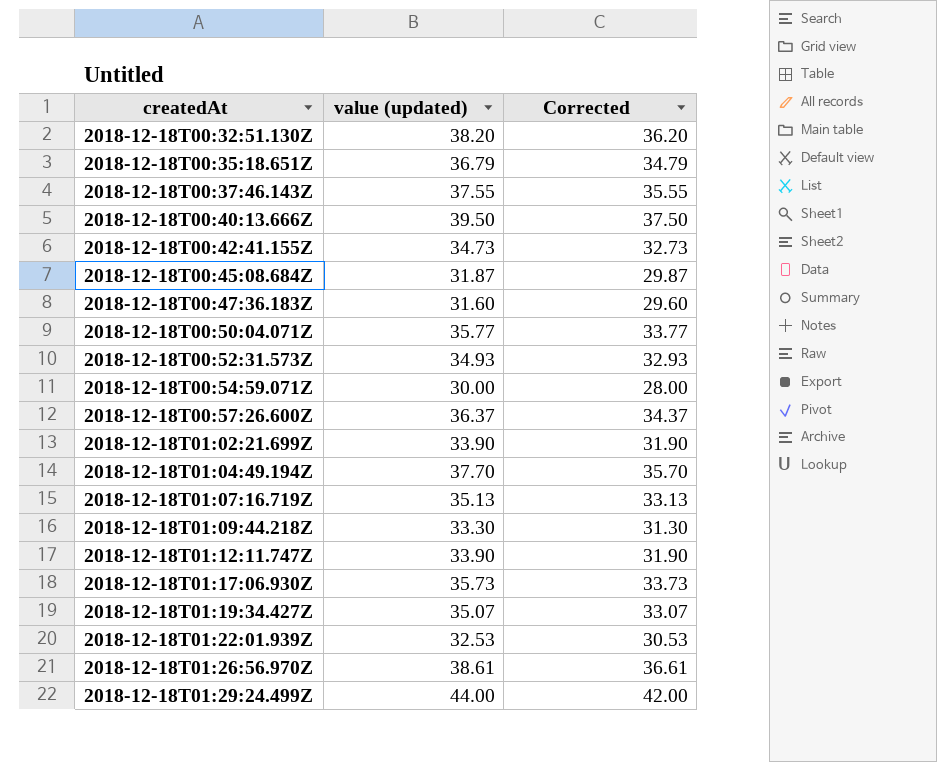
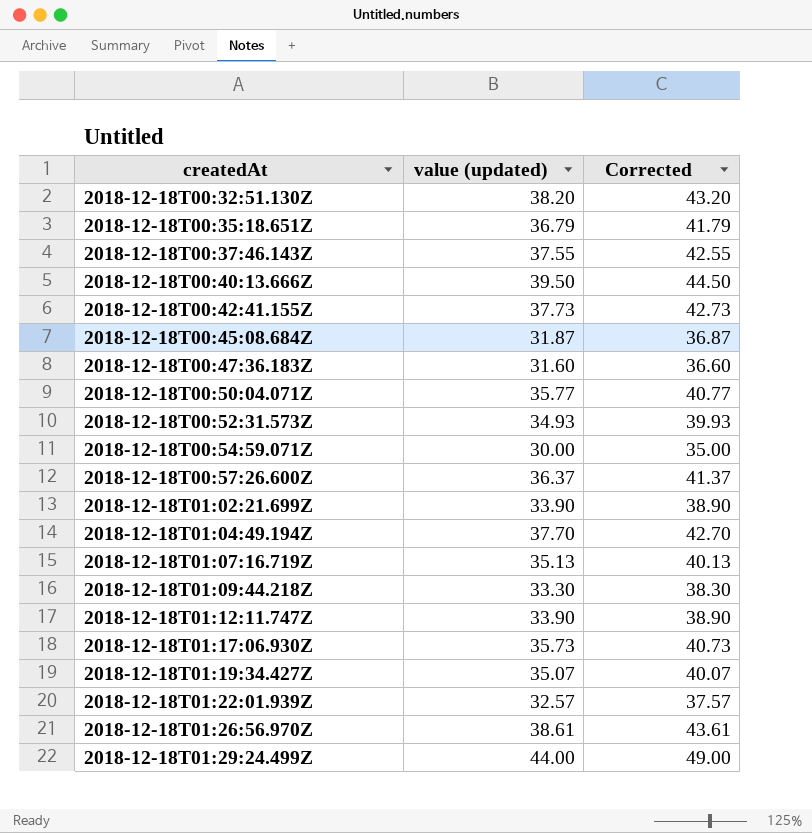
column Corrected | formula: [value (updated)] - 2 -> [value (updated)] + 5
2018-12-18T00:42:41.155Z | value (updated): 34.73 -> 37.73
2018-12-18T01:22:01.939Z | value (updated): 32.53 -> 32.57

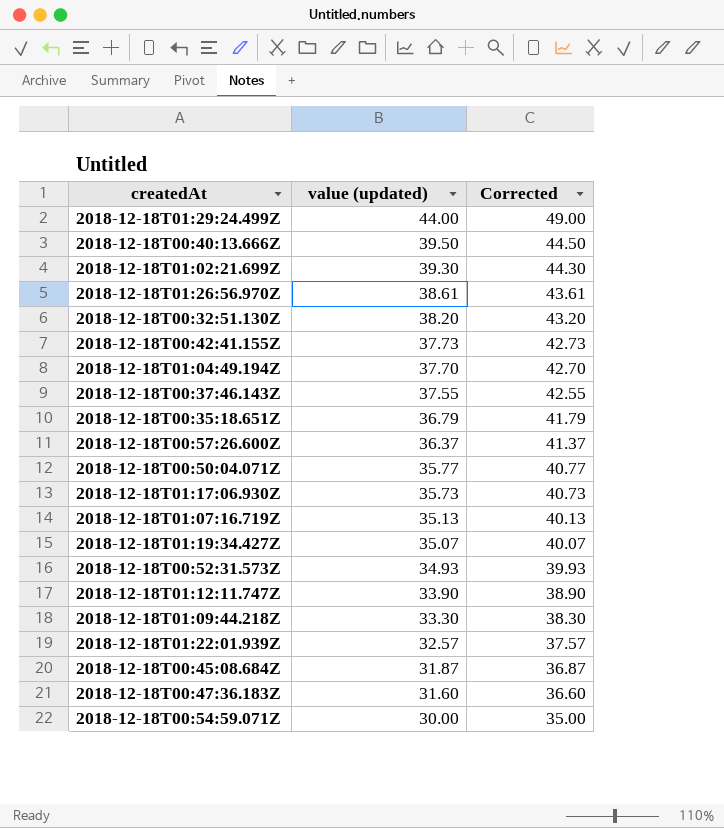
row order: createdAt ascending -> value (updated) descending
2018-12-18T01:02:21.699Z | value (updated): 33.90 -> 39.30
2018-12-18T01:02:21.699Z | Corrected: 38.90 -> 44.30

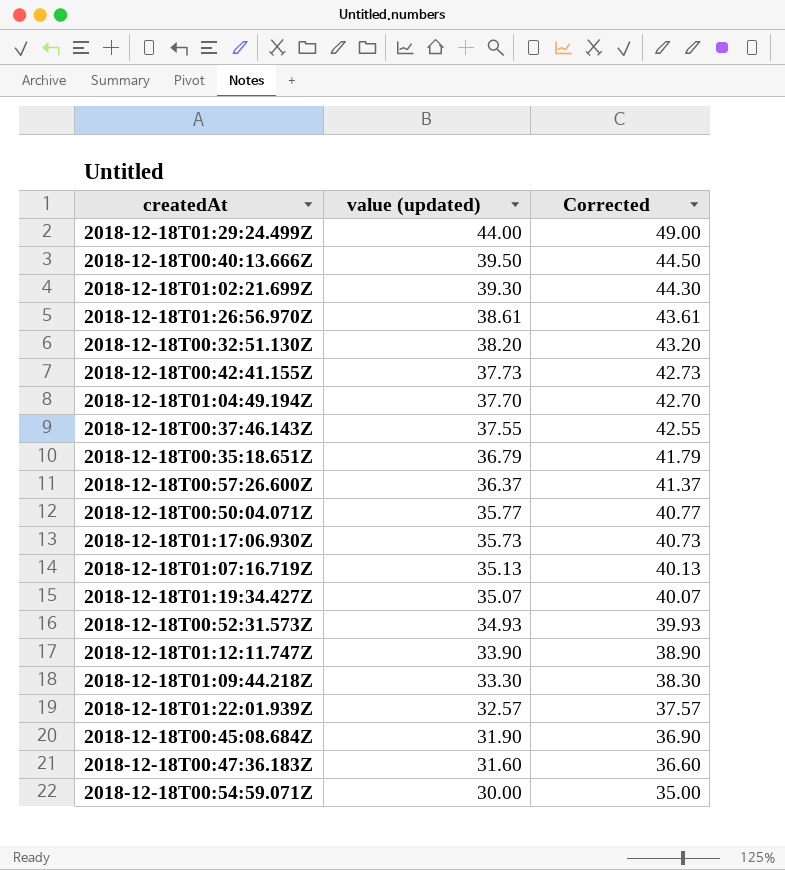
2018-12-18T00:45:08.684Z | value (updated): 31.87 -> 31.90
2018-12-18T00:45:08.684Z | Corrected: 36.87 -> 36.90

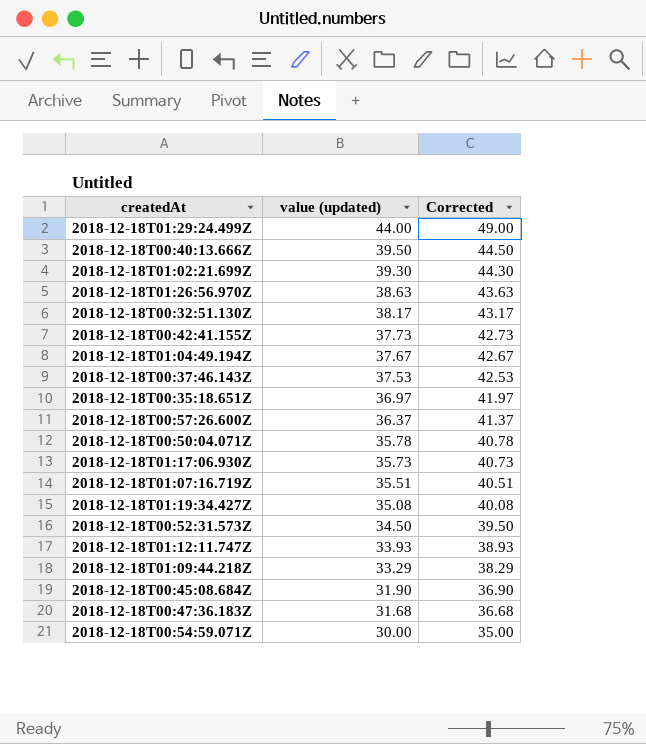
row 2018-12-18T01:22:01.939Z: 32.57 | 37.57 -> none
2018-12-18T01:26:56.970Z | value (updated): 38.61 -> 38.63
2018-12-18T01:26:56.970Z | Corrected: 43.61 -> 43.63
2018-12-18T00:32:51.130Z | value (updated): 38.20 -> 38.17
2018-12-18T00:32:51.130Z | Corrected: 43.20 -> 43.17
2018-12-18T01:04:49.194Z | value (updated): 37.70 -> 37.67
2018-12-18T01:04:49.194Z | Corrected: 42.70 -> 42.67
2018-12-18T00:37:46.143Z | value (updated): 37.55 -> 37.53
2018-12-18T00:37:46.143Z | Corrected: 42.55 -> 42.53
2018-12-18T00:35:18.651Z | value (updated): 36.79 -> 36.97
2018-12-18T00:35:18.651Z | Corrected: 41.79 -> 41.97
2018-12-18T00:50:04.071Z | value (updated): 35.77 -> 35.78
2018-12-18T00:50:04.071Z | Corrected: 40.77 -> 40.78
2018-12-18T01:07:16.719Z | value (updated): 35.13 -> 35.51
2018-12-18T01:07:16.719Z | Corrected: 40.13 -> 40.51
2018-12-18T01:19:34.427Z | value (updated): 35.07 -> 35.08
2018-12-18T01:19:34.427Z | Corrected: 40.07 -> 40.08
2018-12-18T00:52:31.573Z | value (updated): 34.93 -> 34.50
2018-12-18T00:52:31.573Z | Corrected: 39.93 -> 39.50
2018-12-18T01:12:11.747Z | value (updated): 33.90 -> 33.93
2018-12-18T01:12:11.747Z | Corrected: 38.90 -> 38.93
2018-12-18T01:09:44.218Z | value (updated): 33.30 -> 33.29
2018-12-18T01:09:44.218Z | Corrected: 38.30 -> 38.29
2018-12-18T00:47:36.183Z | value (updated): 31.60 -> 31.68
2018-12-18T00:47:36.183Z | Corrected: 36.60 -> 36.68

